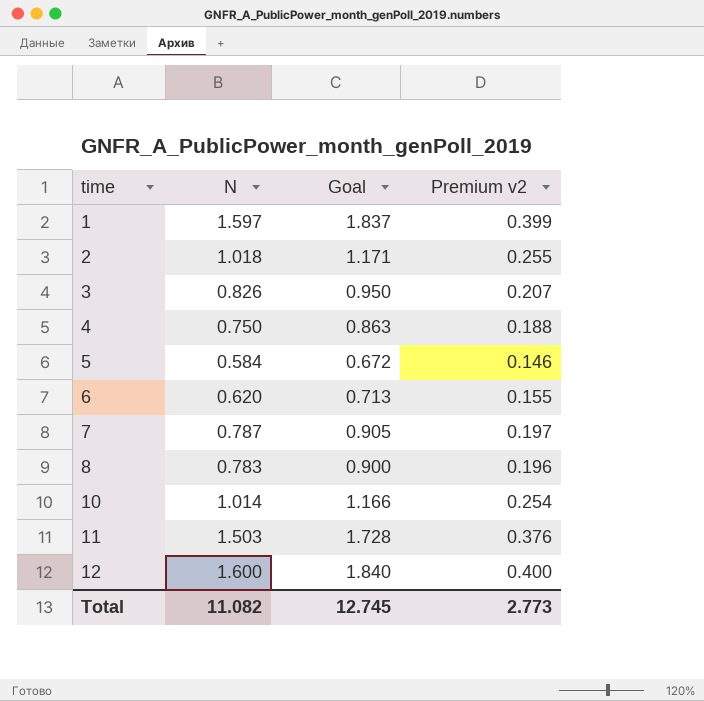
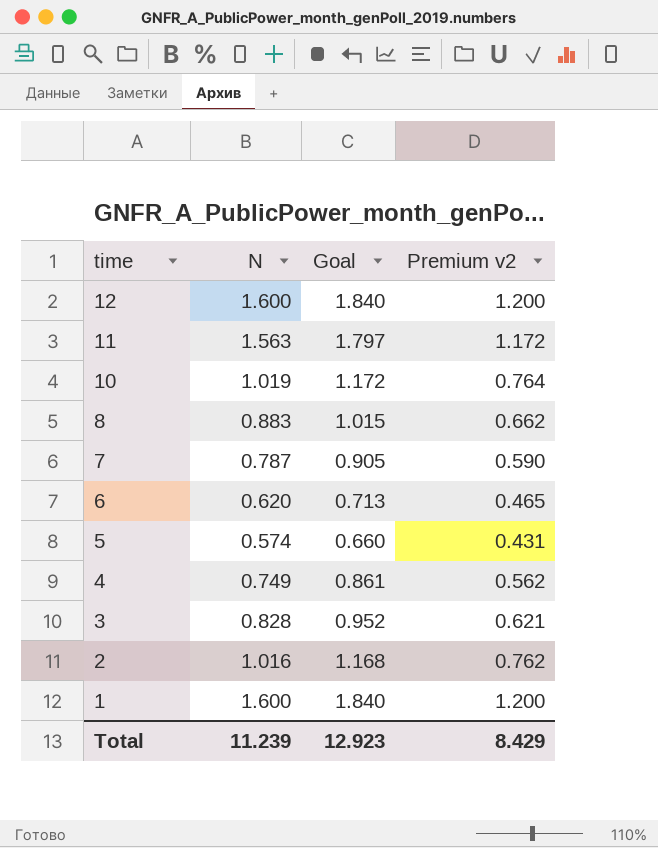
row order: time ascending -> time descending
column Premium v2 | formula: [N] * 0.25 -> [N] * 0.75
11 | N: 1.503 -> 1.563
11 | Goal: 1.728 -> 1.797
10 | N: 1.014 -> 1.019
10 | Goal: 1.166 -> 1.172
8 | N: 0.783 -> 0.883
8 | Goal: 0.900 -> 1.015
5 | N: 0.584 -> 0.574
5 | Goal: 0.672 -> 0.660
4 | N: 0.750 -> 0.749
4 | Goal: 0.863 -> 0.861
3 | N: 0.826 -> 0.828
3 | Goal: 0.950 -> 0.952
2 | N: 1.018 -> 1.016
2 | Goal: 1.171 -> 1.168
1 | N: 1.597 -> 1.600
1 | Goal: 1.837 -> 1.840
Total | N: 11.082 -> 11.239
Total | Goal: 12.745 -> 12.923
Total | Premium v2: 2.773 -> 8.429

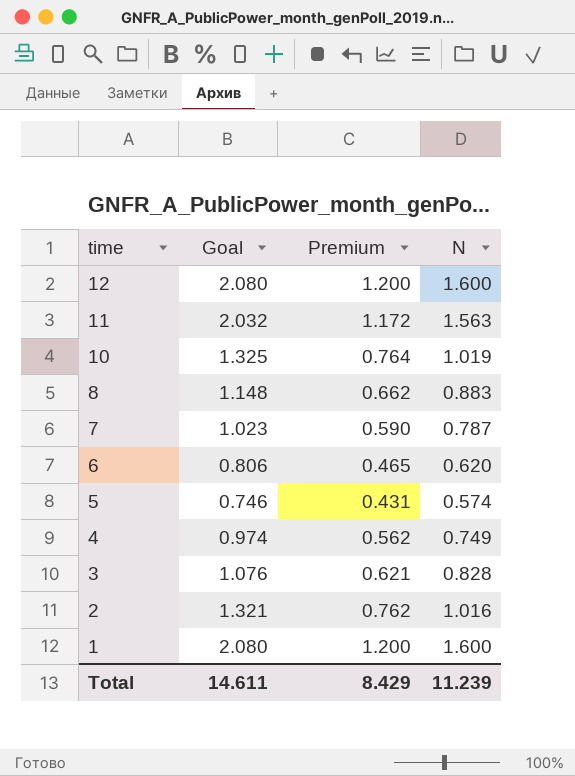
column Goal | formula: [N] * 1.15 -> [N] * 1.3
column name: Premium v2 -> Premium
column N | position: 2 -> 4
Total | Goal: 12.923 -> 14.611

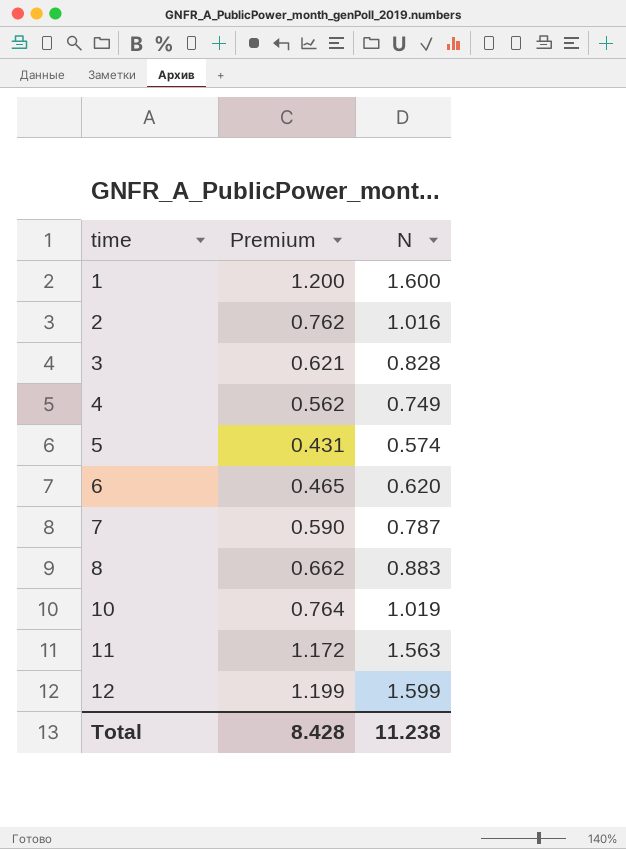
row order: time descending -> time ascending
column Goal | formula: [N] * 1.3 -> none
12 | Premium: 1.200 -> 1.199
12 | N: 1.600 -> 1.599
Total | Premium: 8.429 -> 8.428
Total | N: 11.239 -> 11.238

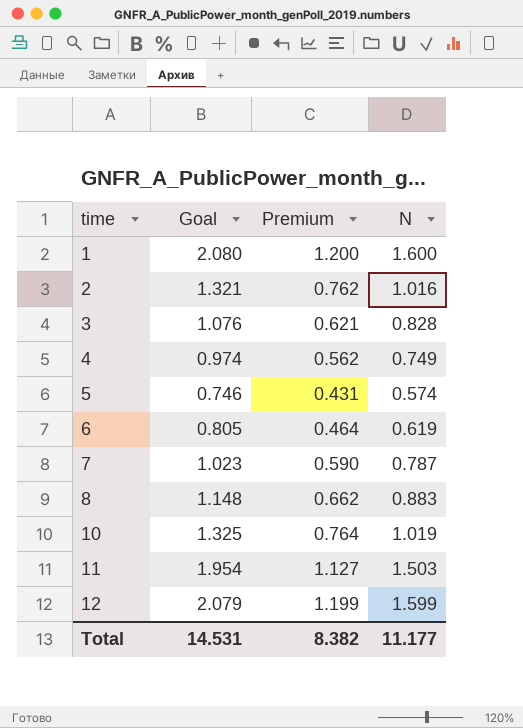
column Goal | formula: none -> [N] * 1.3
6 | Premium: 0.465 -> 0.464
6 | N: 0.620 -> 0.619
11 | Premium: 1.172 -> 1.127
11 | N: 1.563 -> 1.503
Total | Premium: 8.428 -> 8.382
Total | N: 11.238 -> 11.177

